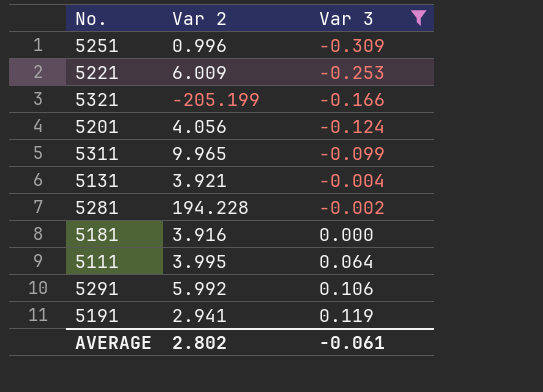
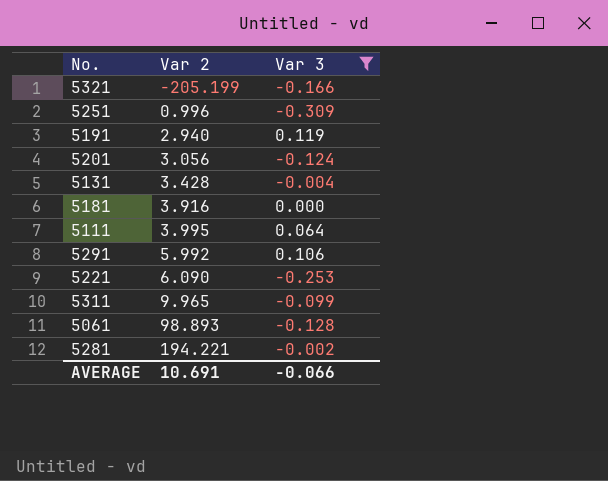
row order: Var 3 ascending -> Var 2 ascending
5191 | Var 2: 2.941 -> 2.940
5201 | Var 2: 4.056 -> 3.056
5131 | Var 2: 3.921 -> 3.428
5221 | Var 2: 6.009 -> 6.090
row 5061: none -> 98.893 | -0.128
5281 | Var 2: 194.228 -> 194.221
AVERAGE | Var 2: 2.802 -> 10.691
AVERAGE | Var 3: -0.061 -> -0.066

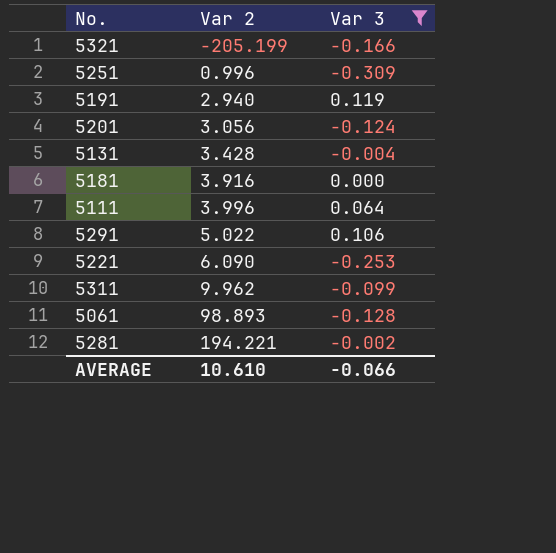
5111 | Var 2: 3.995 -> 3.996
5291 | Var 2: 5.992 -> 5.022
5311 | Var 2: 9.965 -> 9.962
AVERAGE | Var 2: 10.691 -> 10.610

